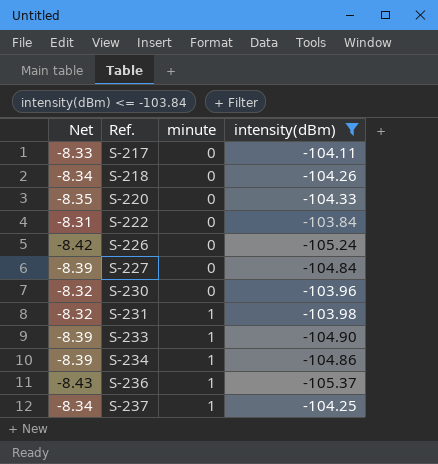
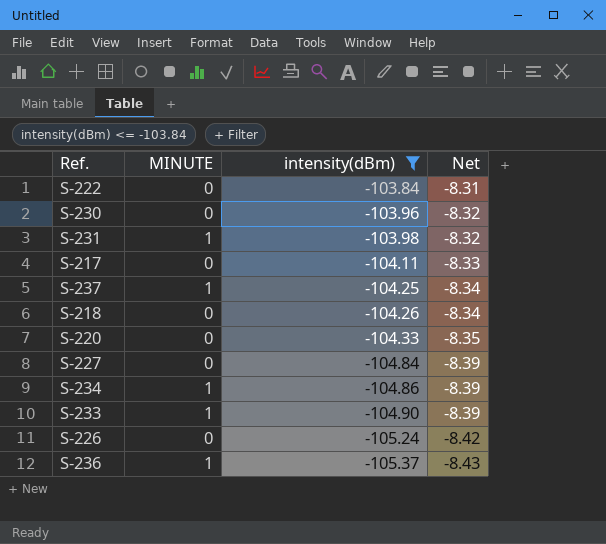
row order: Ref. ascending -> intensity(dBm) descending
column name: minute -> MINUTE
column Net | position: 1 -> 4

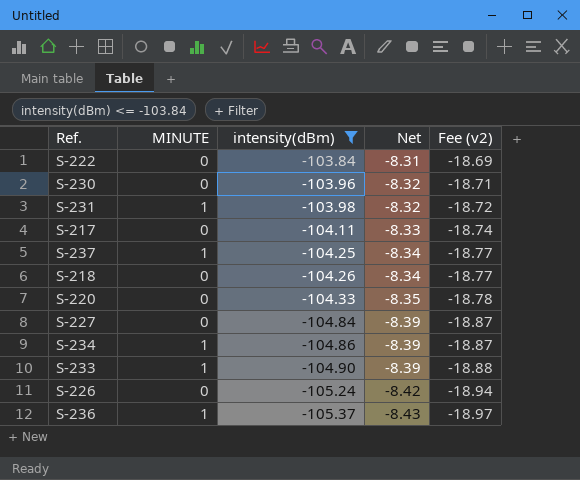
column Fee (v2) | formula: none -> [intensity(dBm)] * 0.18

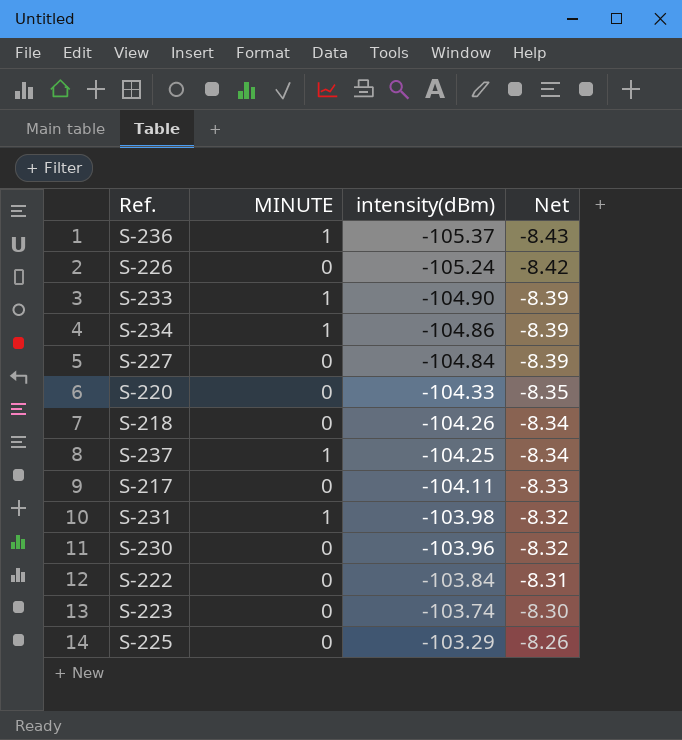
filter: intensity(dBm) <= -103.84 -> none
row order: intensity(dBm) descending -> intensity(dBm) ascending
column Fee (v2) | formula: [intensity(dBm)] * 0.18 -> none

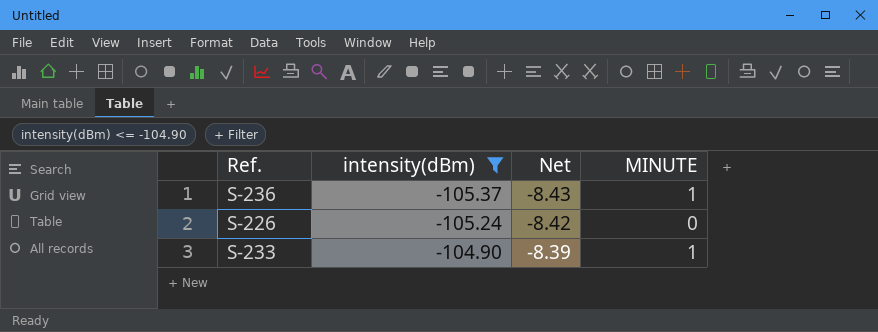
filter: none -> intensity(dBm) <= -104.90
column MINUTE | position: 2 -> 4

